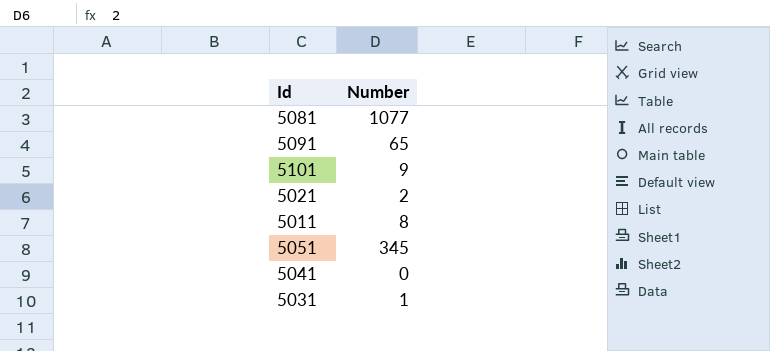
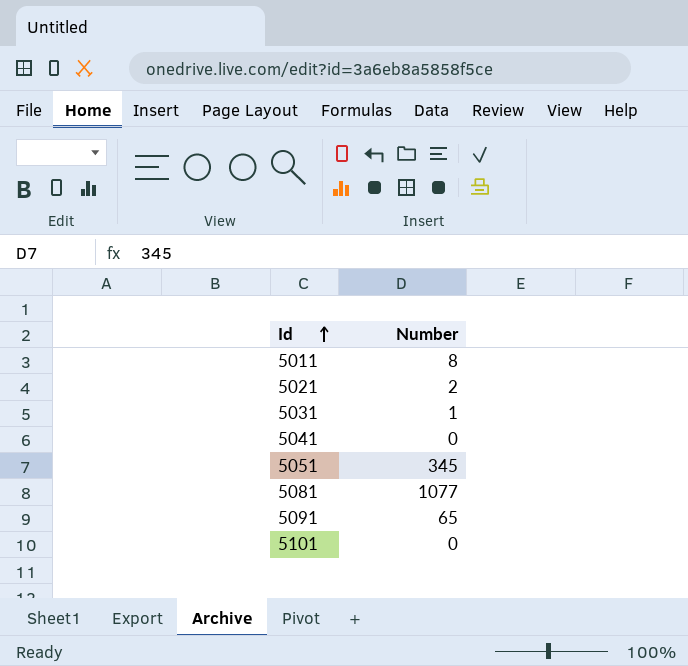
row order: none -> Id ascending
5101 | Number: 9 -> 0

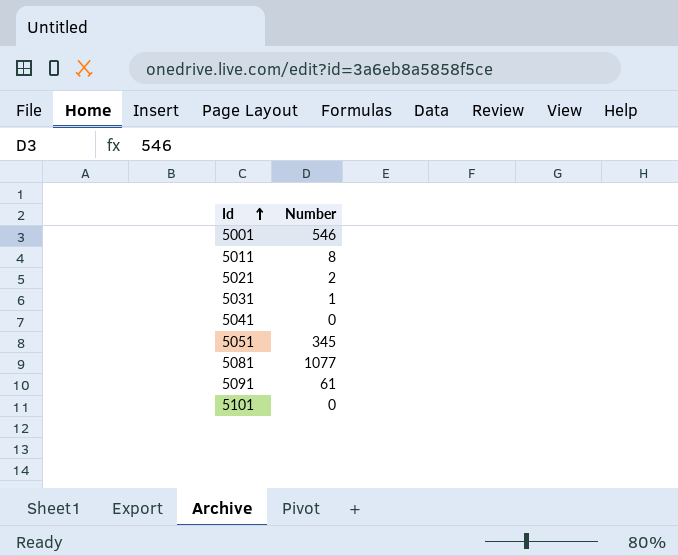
row 5001: none -> 546
5091 | Number: 65 -> 61

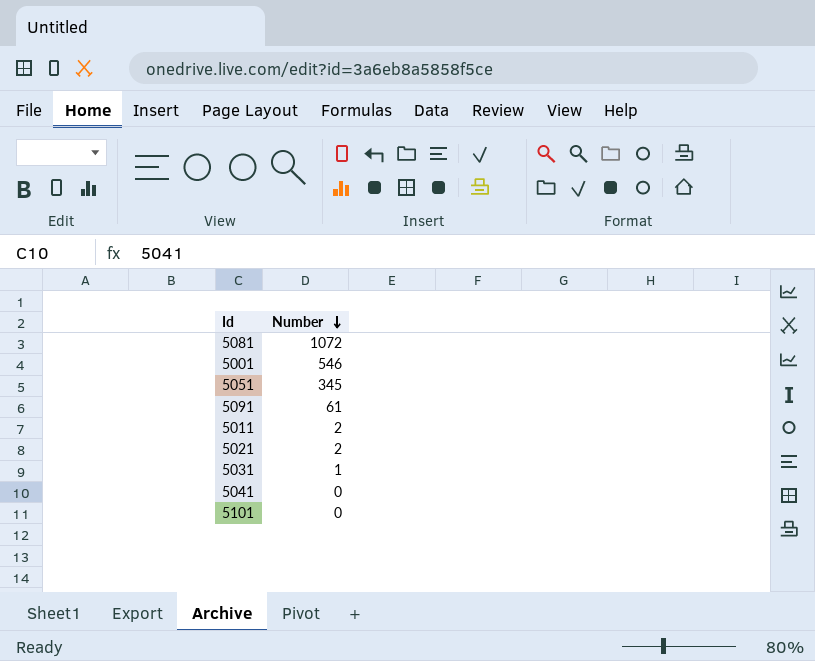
row order: Id ascending -> Number descending
5081 | Number: 1077 -> 1072
5011 | Number: 8 -> 2

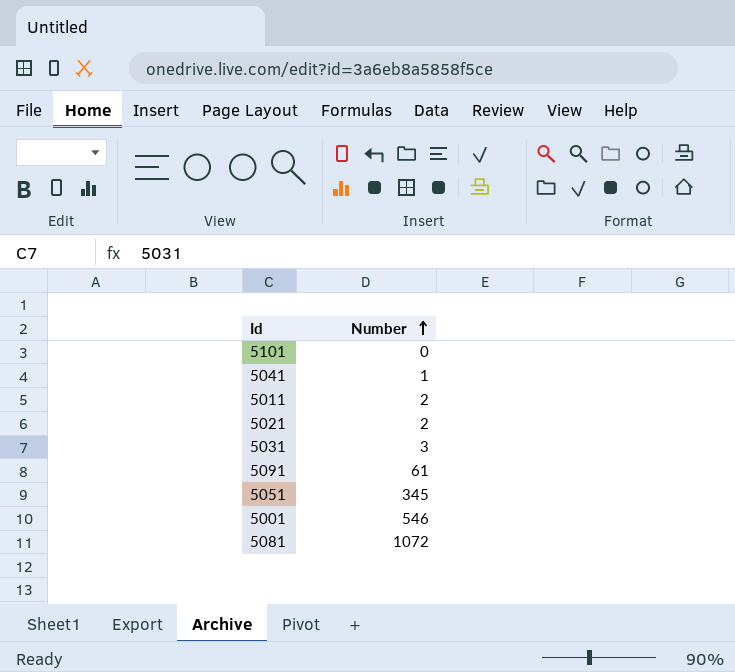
row order: Number descending -> Number ascending
5041 | Number: 0 -> 1
5031 | Number: 1 -> 3

